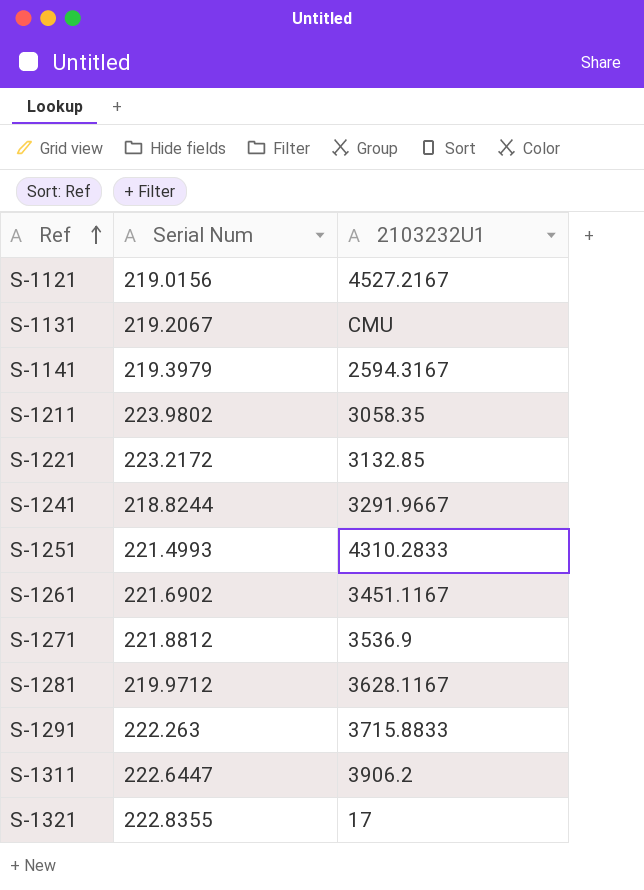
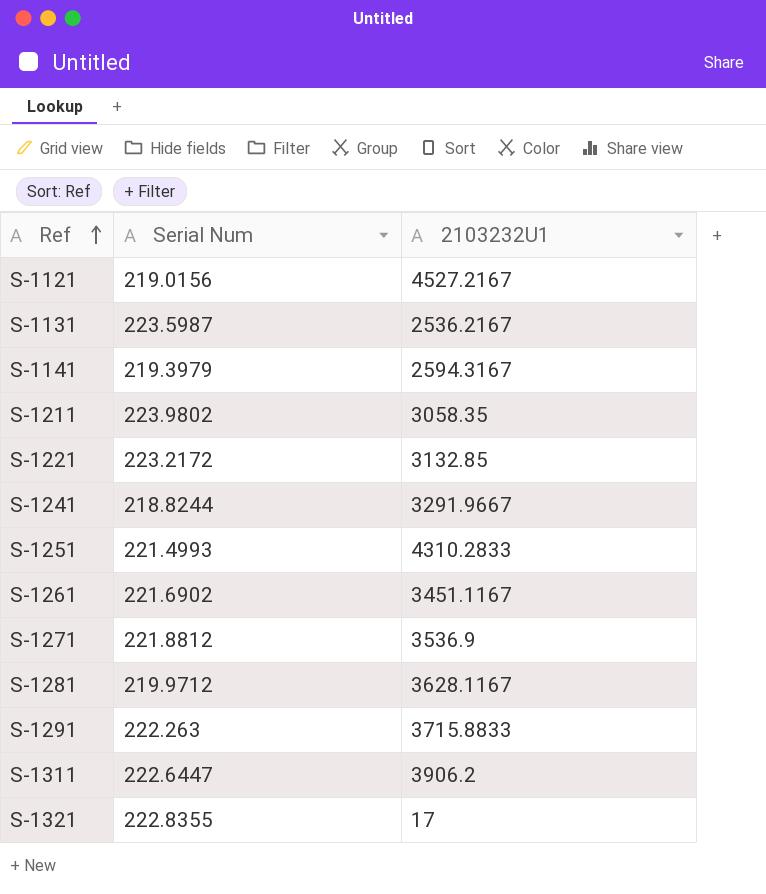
S-1131 | Serial Num: 219.2067 -> 223.5987
S-1131 | 2103232U1: CMU -> 2536.2167

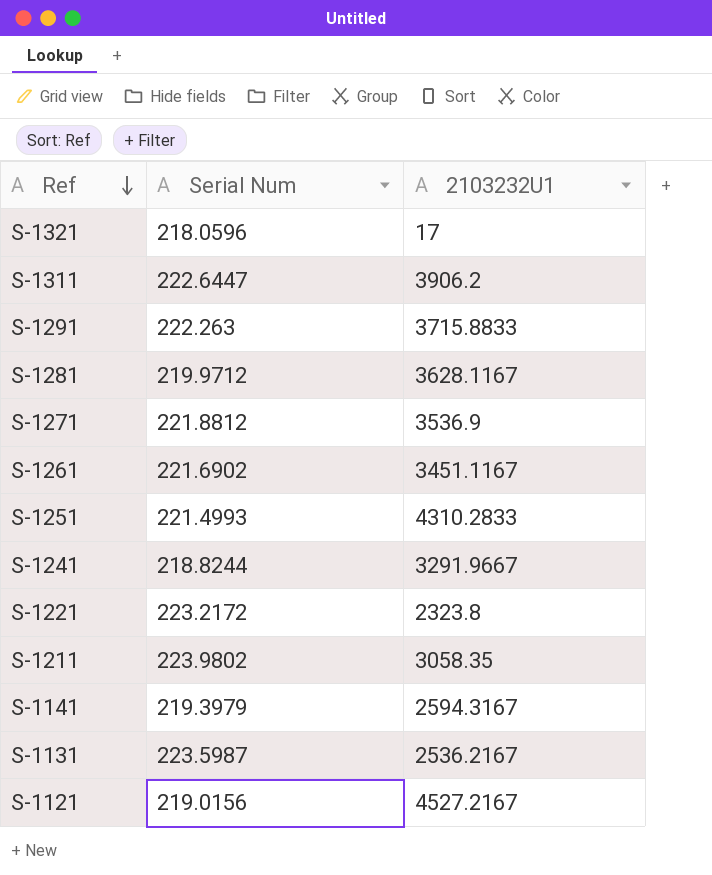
row order: Ref ascending -> Ref descending
S-1321 | Serial Num: 222.8355 -> 218.0596
S-1221 | 2103232U1: 3132.85 -> 2323.8

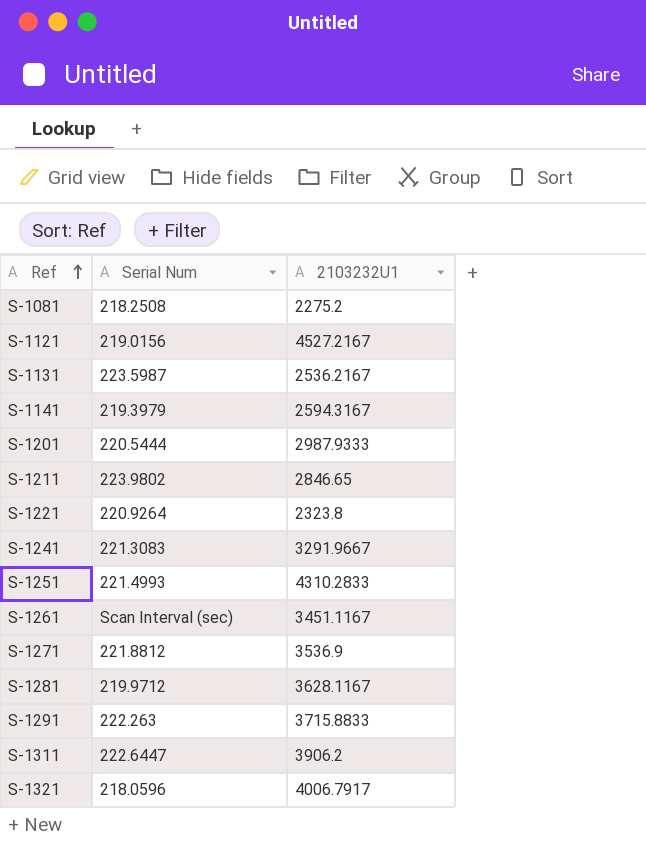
row order: Ref descending -> Ref ascending
row S-1081: none -> 218.2508 | 2275.2
row S-1201: none -> 220.5444 | 2987.9333
S-1211 | 2103232U1: 3058.35 -> 2846.65
S-1221 | Serial Num: 223.2172 -> 220.9264
S-1241 | Serial Num: 218.8244 -> 221.3083
S-1261 | Serial Num: 221.6902 -> Scan Interval (sec)
S-1321 | 2103232U1: 17 -> 4006.7917

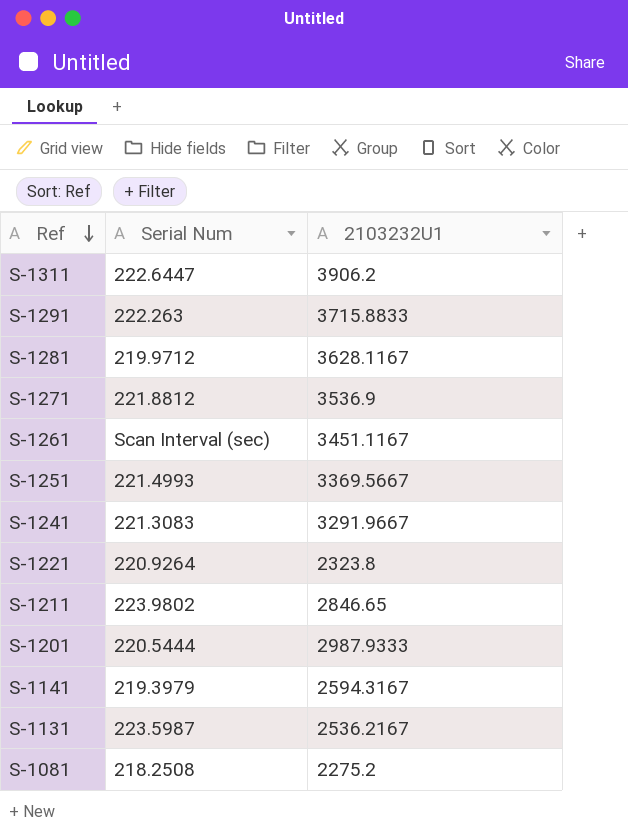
row order: Ref ascending -> Ref descending
row S-1121: 219.0156 | 4527.2167 -> none
row S-1321: 218.0596 | 4006.7917 -> none
S-1251 | 2103232U1: 4310.2833 -> 3369.5667

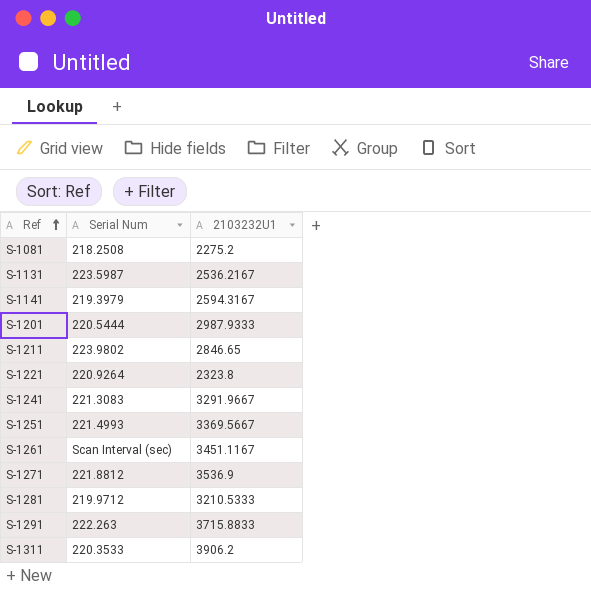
row order: Ref descending -> Ref ascending
S-1281 | 2103232U1: 3628.1167 -> 3210.5333
S-1311 | Serial Num: 222.6447 -> 220.3533

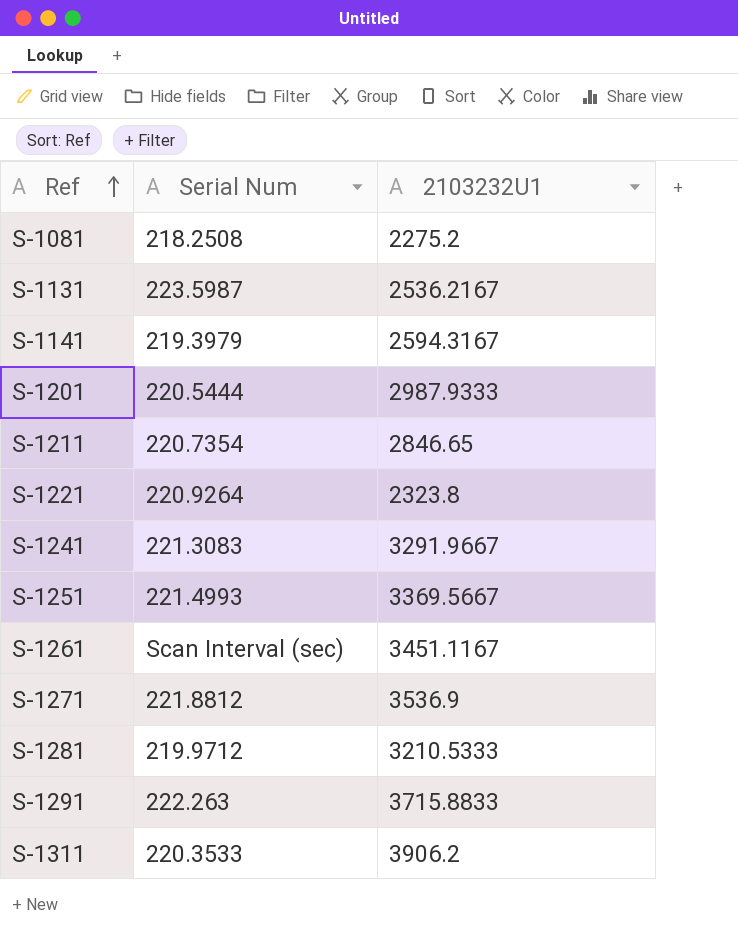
S-1211 | Serial Num: 223.9802 -> 220.7354

